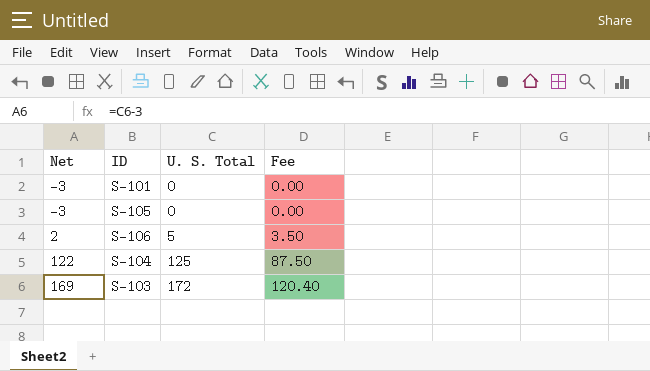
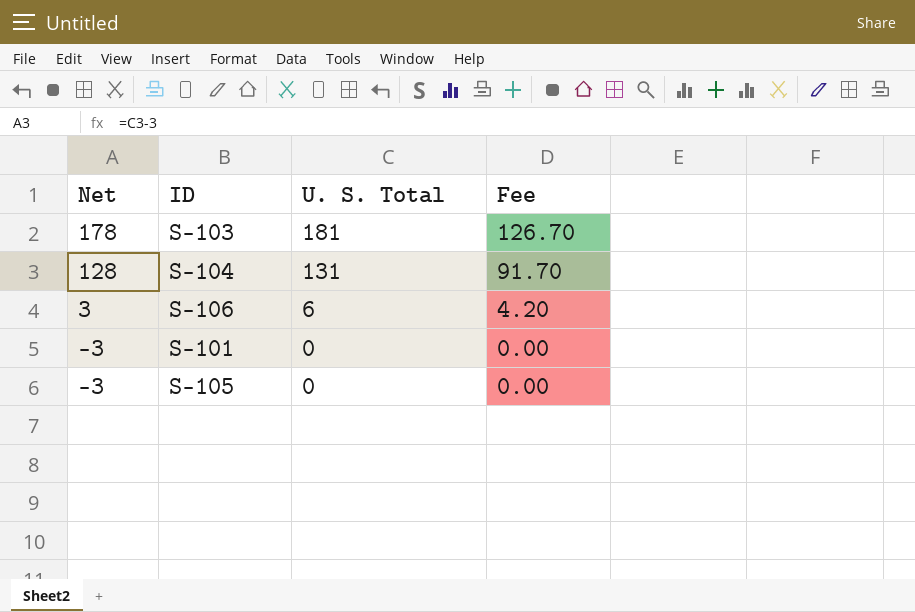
row order: Net ascending -> Net descending
S-103 | Net: 169 -> 178
S-103 | U. S. Total: 172 -> 181
S-103 | Fee: 120.40 -> 126.70
S-104 | Net: 122 -> 128
S-104 | U. S. Total: 125 -> 131
S-104 | Fee: 87.50 -> 91.70
S-106 | Net: 2 -> 3
S-106 | U. S. Total: 5 -> 6
S-106 | Fee: 3.50 -> 4.20

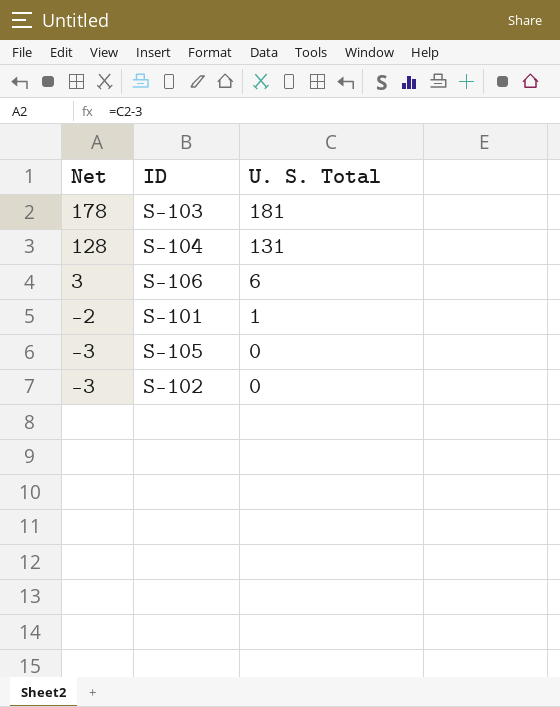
column Fee | formula: [U. S. Total] * 0.7 -> none
S-101 | Net: -3 -> -2
S-101 | U. S. Total: 0 -> 1
row S-102: none -> -3 | 0

